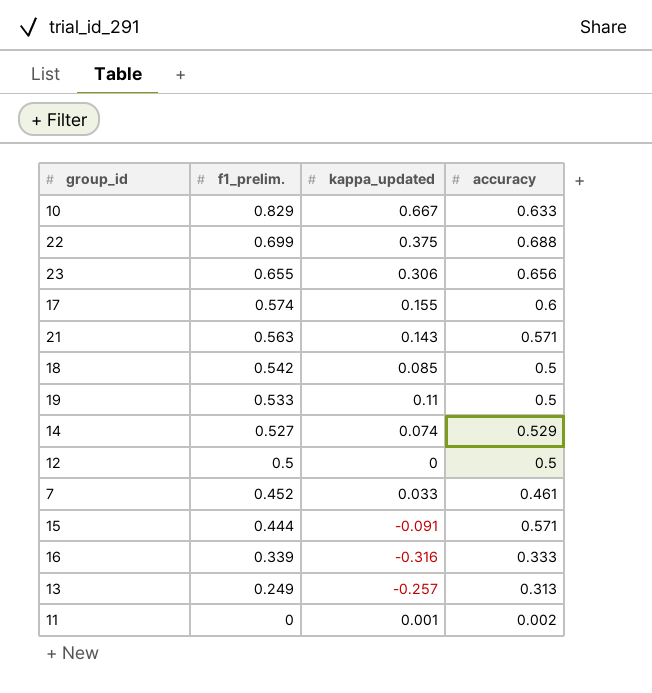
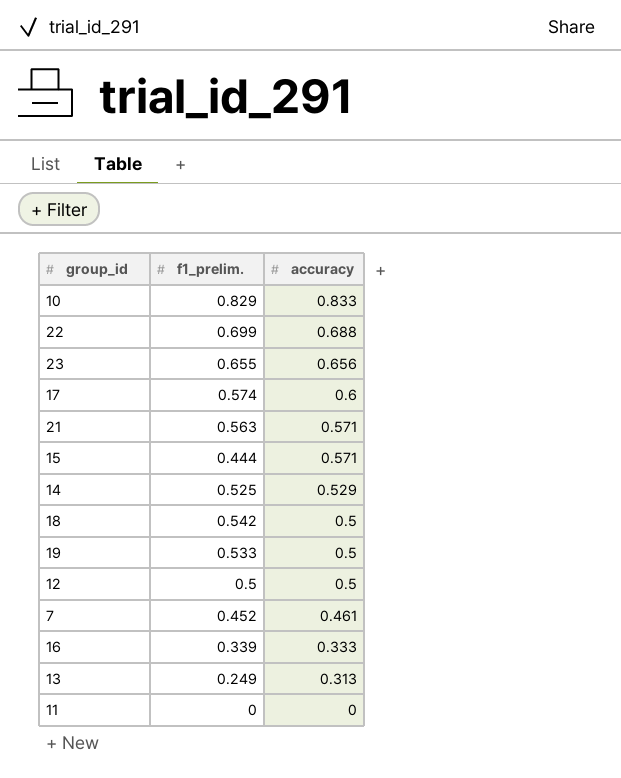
row order: f1_prelim. descending -> accuracy descending
column kappa_updated | position: 3 -> none
10 | accuracy: 0.633 -> 0.833
14 | f1_prelim.: 0.527 -> 0.525
11 | accuracy: 0.002 -> 0

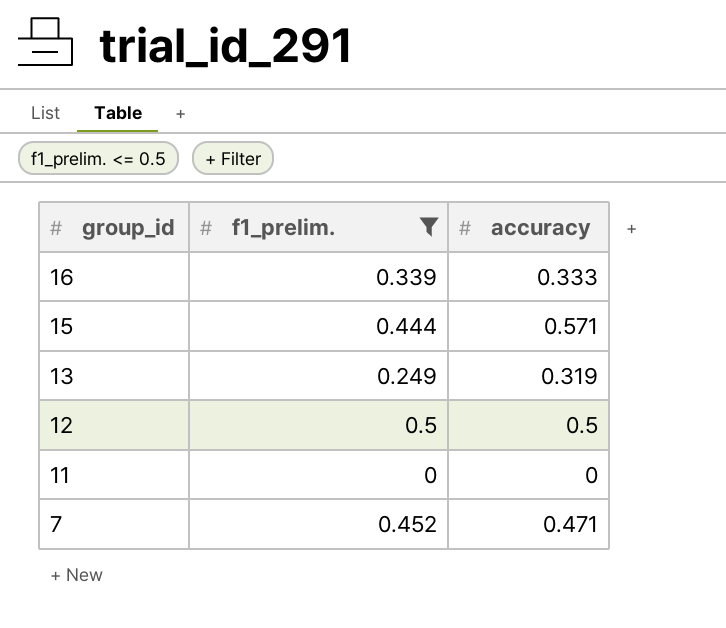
filter: none -> f1_prelim. <= 0.5
row order: accuracy descending -> group_id descending
13 | accuracy: 0.313 -> 0.319
7 | accuracy: 0.461 -> 0.471

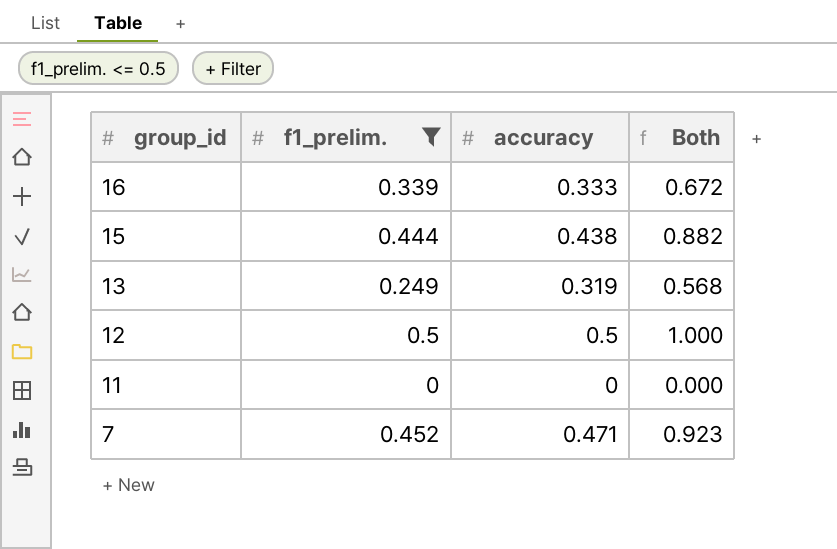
column Both | formula: none -> [f1_prelim.] + [accuracy]
15 | accuracy: 0.571 -> 0.438

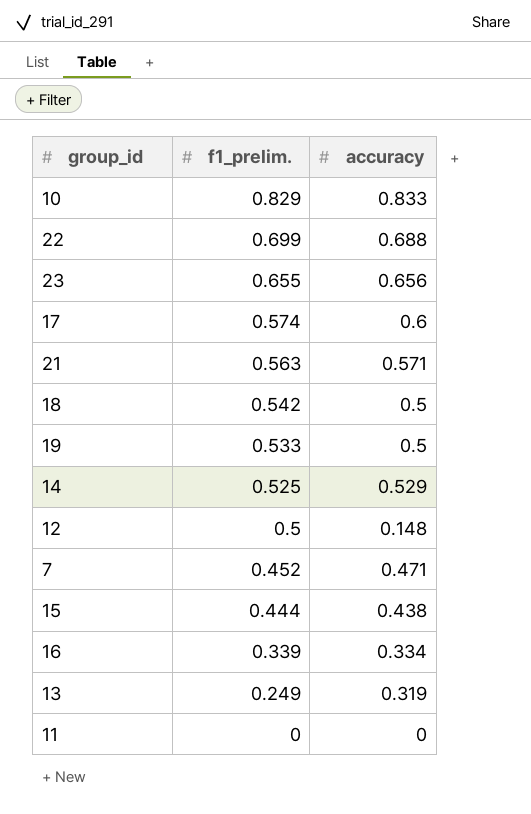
filter: f1_prelim. <= 0.5 -> none
row order: group_id descending -> f1_prelim. descending
column Both | formula: [f1_prelim.] + [accuracy] -> none
12 | accuracy: 0.5 -> 0.148
16 | accuracy: 0.333 -> 0.334

